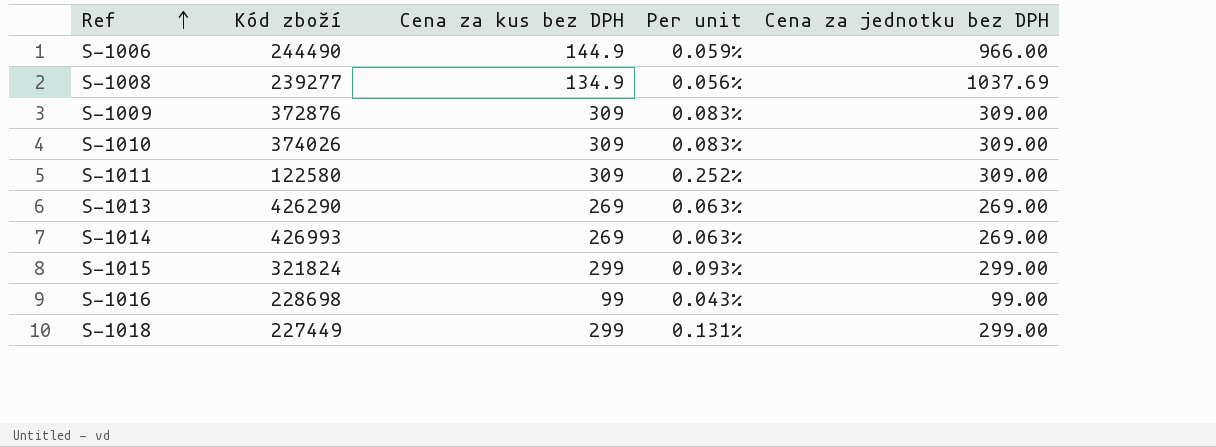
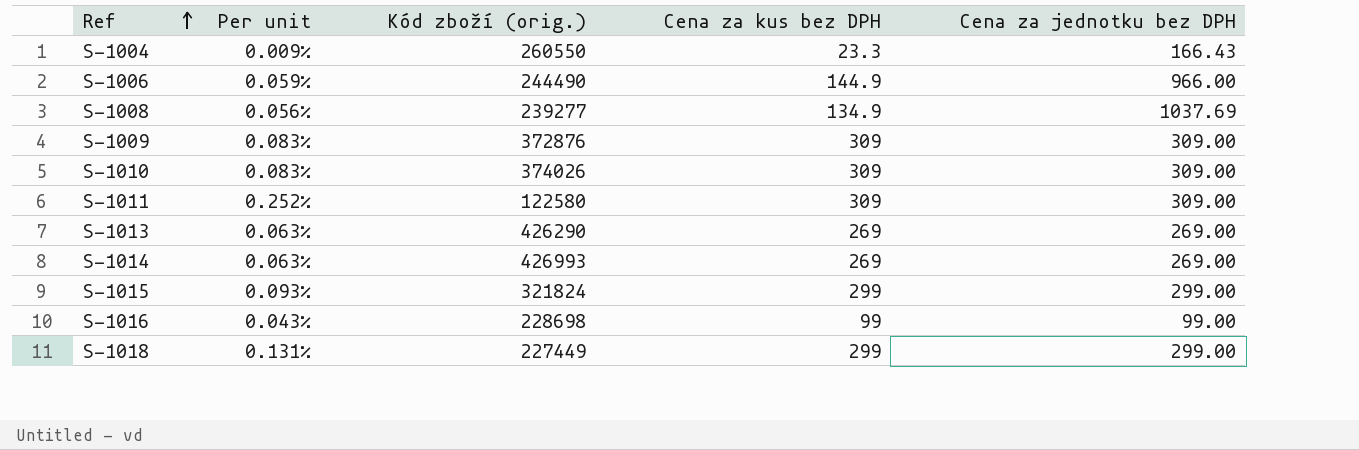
column Per unit | position: 4 -> 2
column name: Kód zboží -> Kód zboží (orig.)
row S-1004: none -> 0.009% | 260550 | 23.3 | 166.43

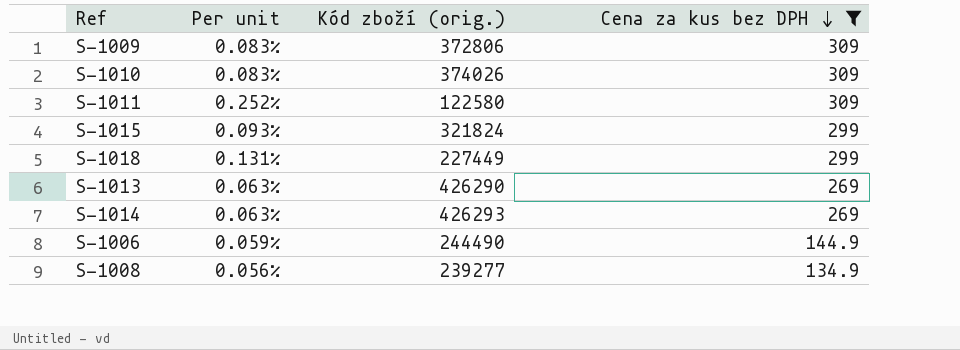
filter: none -> Cena za kus bez DPH >= 134.9
row order: Ref ascending -> Cena za kus bez DPH descending
column Cena za jednotku bez DPH | position: 5 -> none
S-1009 | Kód zboží (orig.): 372876 -> 372806
S-1014 | Kód zboží (orig.): 426993 -> 426293

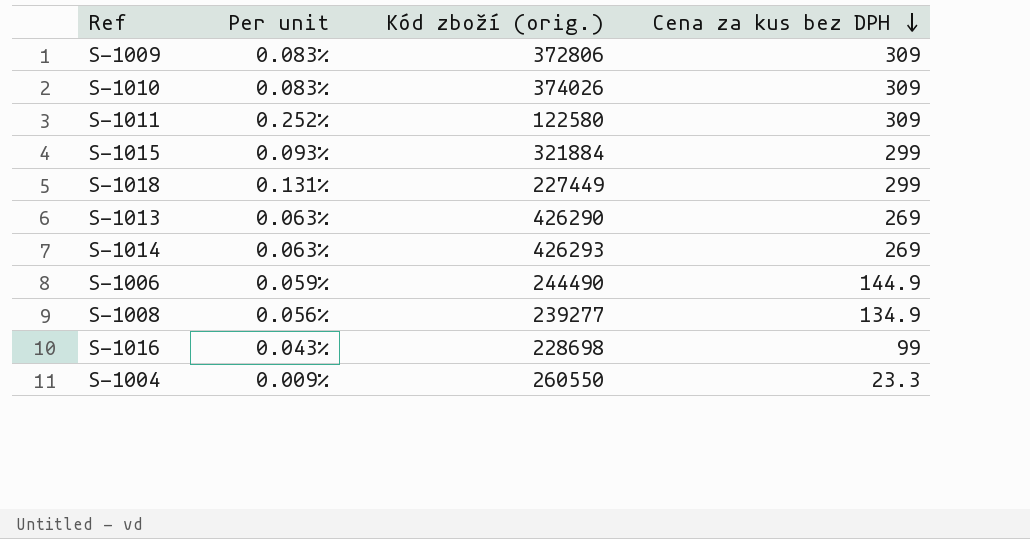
filter: Cena za kus bez DPH >= 134.9 -> none
S-1015 | Kód zboží (orig.): 321824 -> 321884

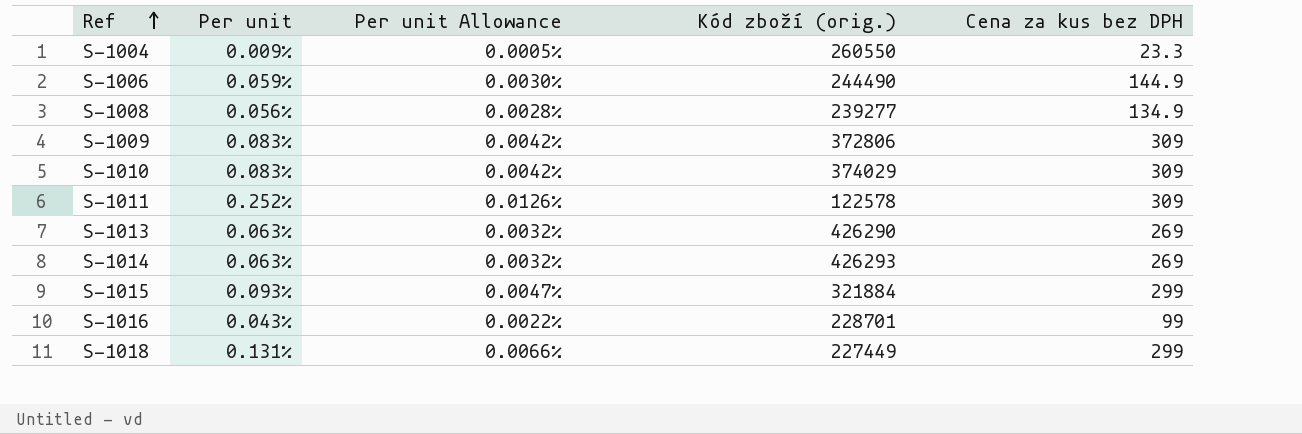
row order: Cena za kus bez DPH descending -> Ref ascending
column Per unit Allowance | formula: none -> [Per unit] * 0.05
S-1010 | Kód zboží (orig.): 374026 -> 374029
S-1011 | Kód zboží (orig.): 122580 -> 122578
S-1016 | Kód zboží (orig.): 228698 -> 228701

